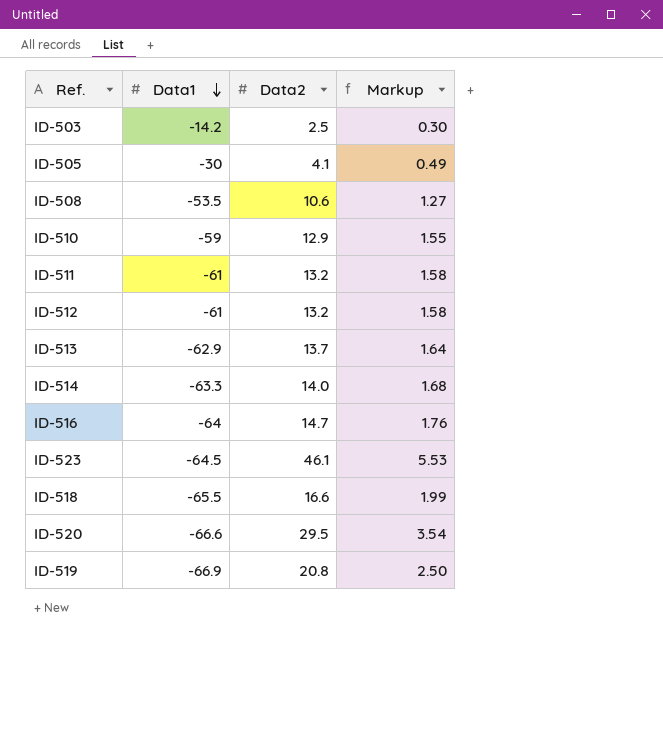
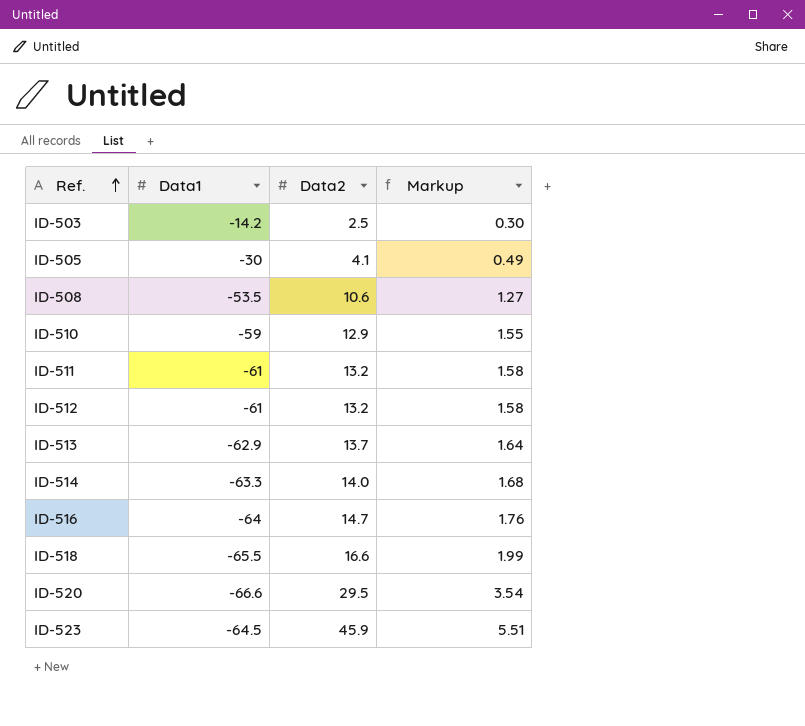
row order: Data1 descending -> Ref. ascending
row ID-519: -66.9 | 20.8 | 2.50 -> none
ID-523 | Data2: 46.1 -> 45.9
ID-523 | Markup: 5.53 -> 5.51

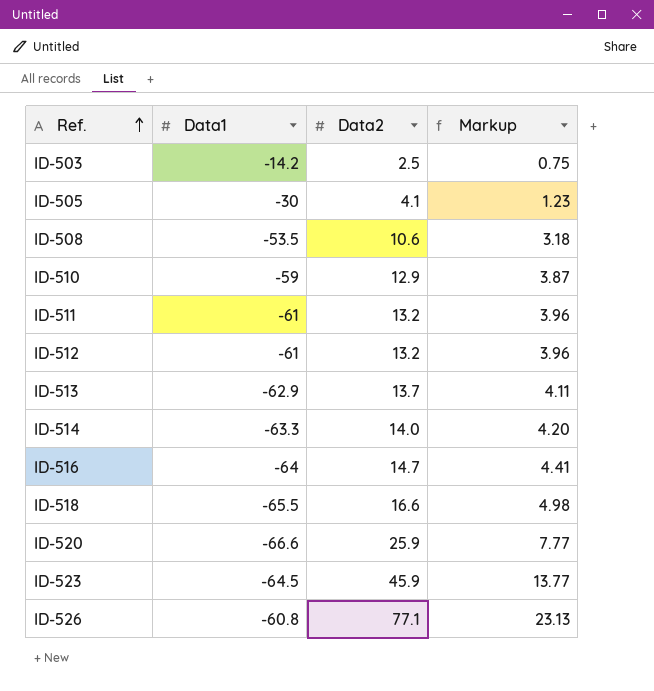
column Markup | formula: [Data2] * 0.12 -> [Data2] * 0.3
ID-520 | Data2: 29.5 -> 25.9
row ID-526: none -> -60.8 | 77.1 | 23.13

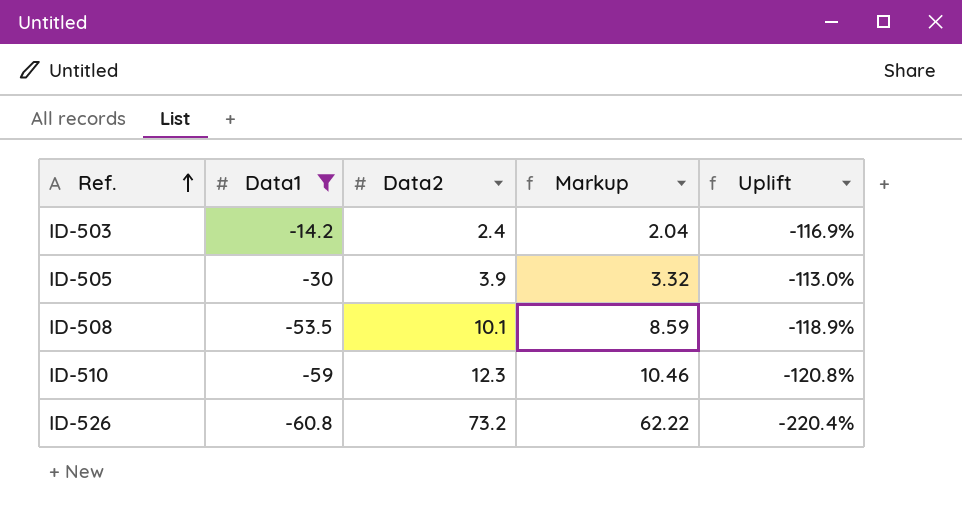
filter: none -> Data1 >= -60.8
column Markup | formula: [Data2] * 0.3 -> [Data2] * 0.85
column Uplift | formula: none -> ([Data2] - [Data1]) / [Data1]
ID-503 | Data2: 2.5 -> 2.4
ID-505 | Data2: 4.1 -> 3.9
ID-508 | Data2: 10.6 -> 10.1
ID-510 | Data2: 12.9 -> 12.3
ID-526 | Data2: 77.1 -> 73.2

